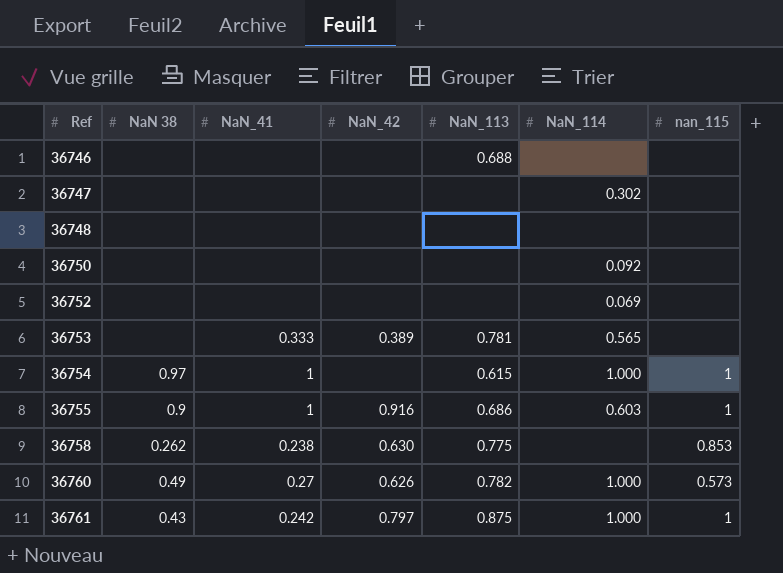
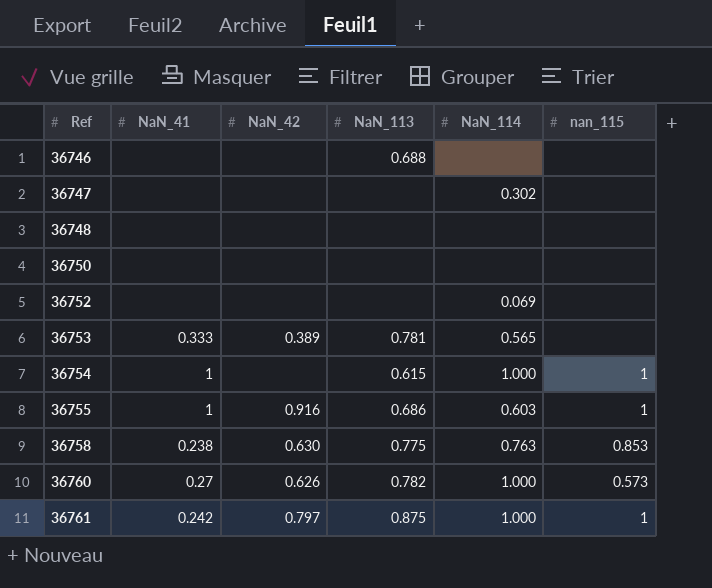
column NaN 38 | position: 2 -> none
36750 | NaN_114: 0.092 -> none
36758 | NaN_114: none -> 0.763

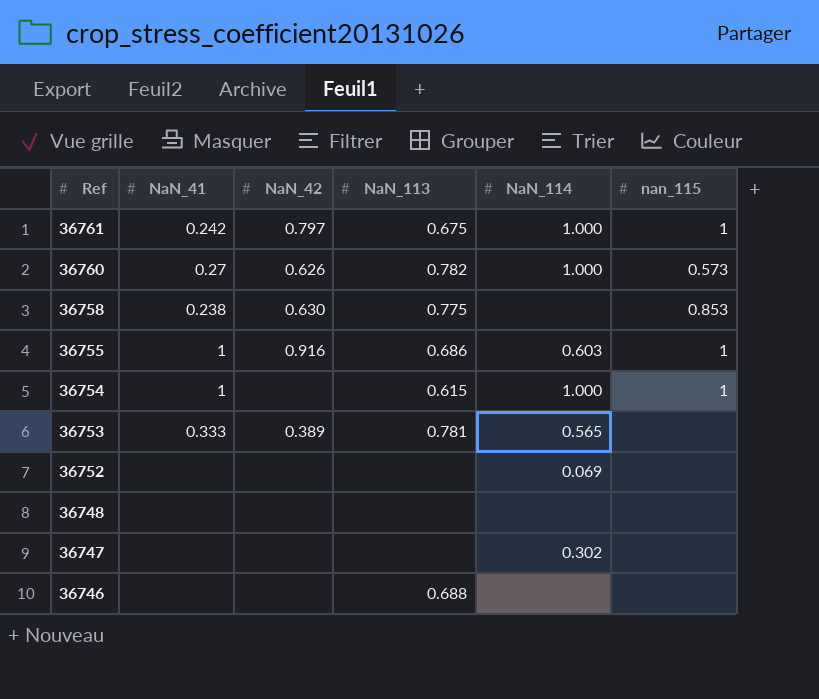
row order: Ref ascending -> Ref descending
row 36750: none | none | none | none | none -> none
36761 | NaN_113: 0.875 -> 0.675
36758 | NaN_114: 0.763 -> none

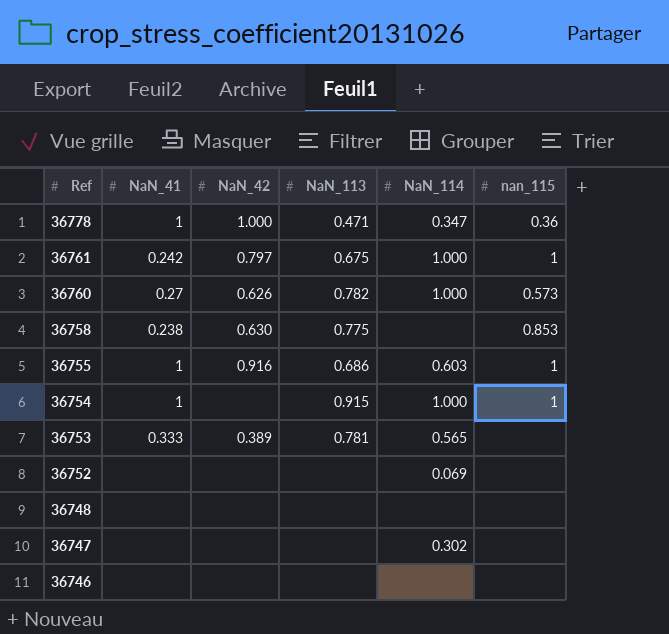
row 36778: none -> 1 | 1.000 | 0.471 | 0.347 | 0.36
36754 | NaN_113: 0.615 -> 0.915
36746 | NaN_113: 0.688 -> none

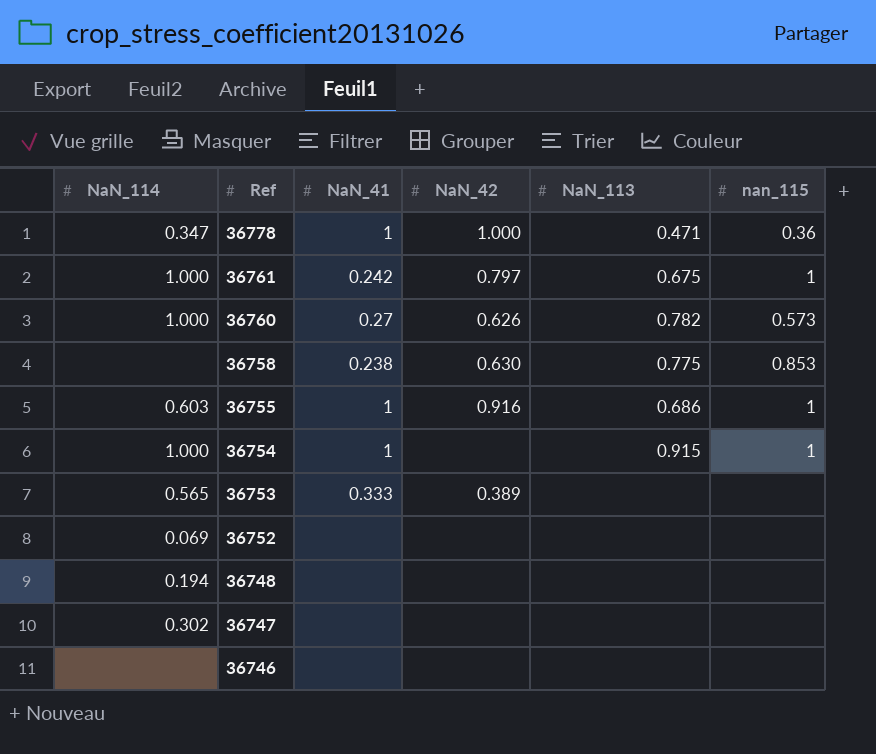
column NaN_114 | position: 5 -> 1
36753 | NaN_113: 0.781 -> none
36748 | NaN_114: none -> 0.194

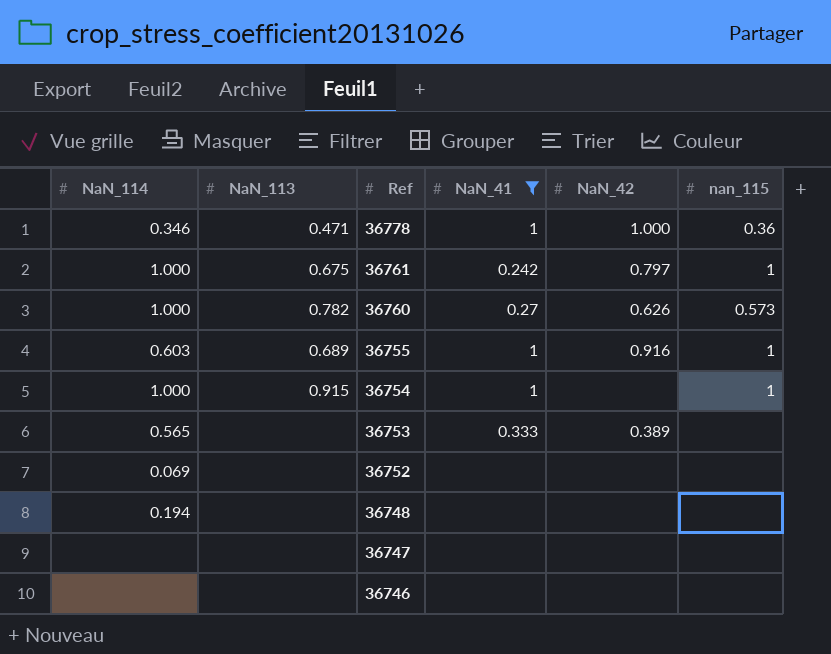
filter: none -> NaN_41 != 0.238
column NaN_113 | position: 5 -> 2
36778 | NaN_114: 0.347 -> 0.346
36755 | NaN_113: 0.686 -> 0.689
36747 | NaN_114: 0.302 -> none

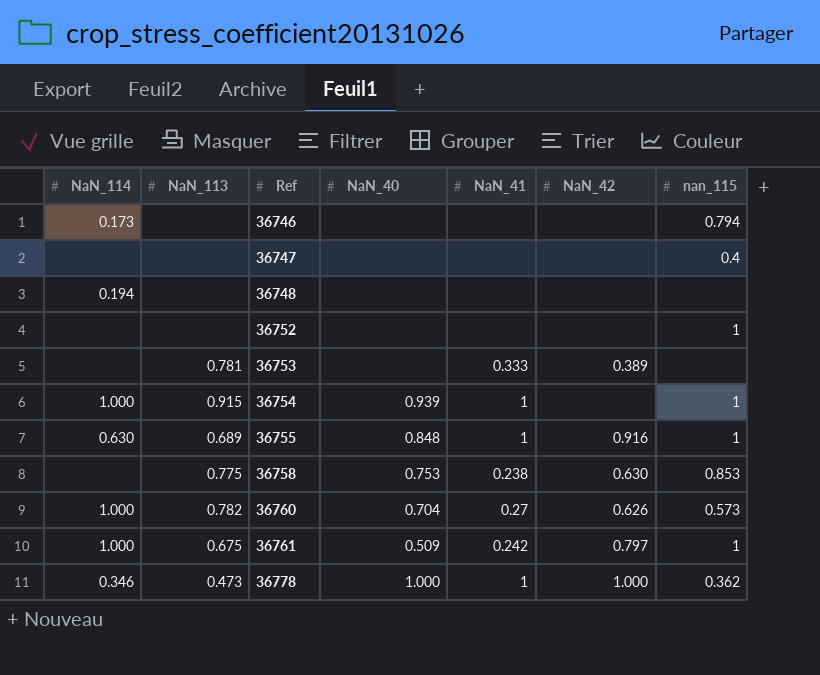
filter: NaN_41 != 0.238 -> none
row order: Ref descending -> Ref ascending
column NaN_40 | position: none -> 4
36746 | NaN_114: none -> 0.173
36746 | nan_115: none -> 0.794
36747 | nan_115: none -> 0.4
36752 | NaN_114: 0.069 -> none
36752 | nan_115: none -> 1
36753 | NaN_114: 0.565 -> none
36753 | NaN_113: none -> 0.781
36755 | NaN_114: 0.603 -> 0.630
36778 | NaN_113: 0.471 -> 0.473
36778 | nan_115: 0.36 -> 0.362

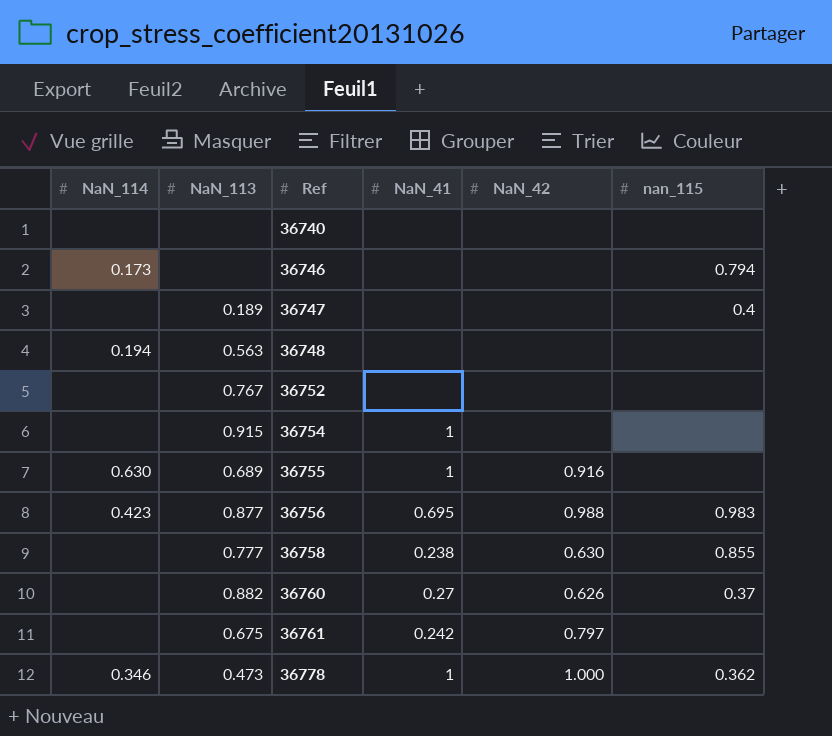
column NaN_40 | position: 4 -> none
row 36753: none | 0.781 | none | 0.333 | 0.389 | none -> none
row 36740: none -> none | none | none | none | none
36747 | NaN_113: none -> 0.189
36748 | NaN_113: none -> 0.563
36752 | NaN_113: none -> 0.767
36752 | nan_115: 1 -> none
36754 | NaN_114: 1.000 -> none
36754 | nan_115: 1 -> none
36755 | nan_115: 1 -> none
row 36756: none -> 0.423 | 0.877 | 0.695 | 0.988 | 0.983
36758 | NaN_113: 0.775 -> 0.777
36758 | nan_115: 0.853 -> 0.855
36760 | NaN_114: 1.000 -> none
36760 | NaN_113: 0.782 -> 0.882
36760 | nan_115: 0.573 -> 0.37
36761 | NaN_114: 1.000 -> none
36761 | nan_115: 1 -> none

